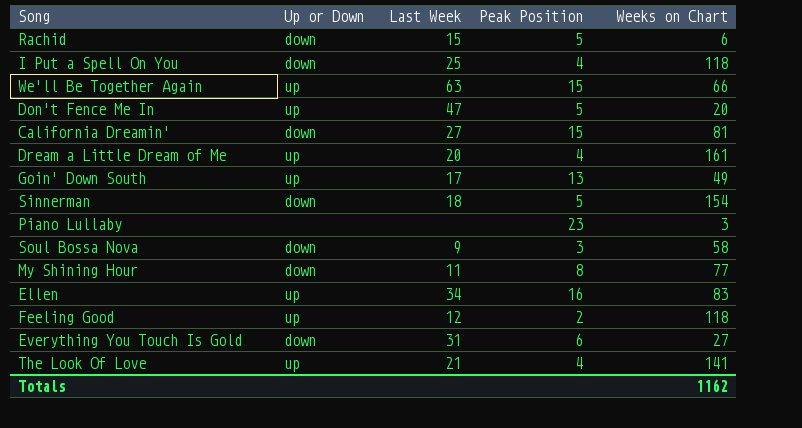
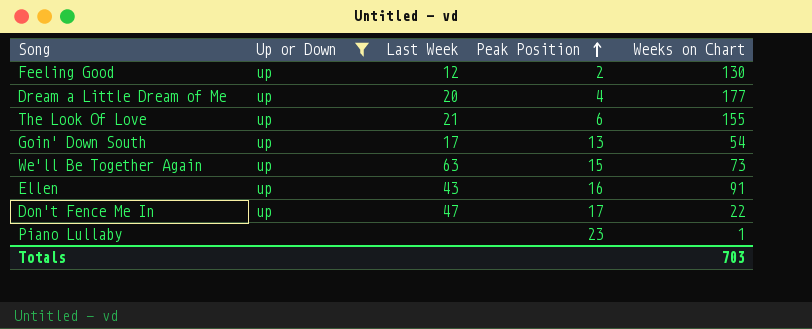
filter: none -> Up or Down != down
row order: none -> Peak Position ascending
Feeling Good | Weeks on Chart: 118 -> 130
Dream a Little Dream of Me | Weeks on Chart: 161 -> 177
The Look Of Love | Peak Position: 4 -> 6
The Look Of Love | Weeks on Chart: 141 -> 155
Goin' Down South | Weeks on Chart: 49 -> 54
We'll Be Together Again | Weeks on Chart: 66 -> 73
Ellen | Last Week: 34 -> 43
Ellen | Weeks on Chart: 83 -> 91
Don't Fence Me In | Peak Position: 5 -> 17
Don't Fence Me In | Weeks on Chart: 20 -> 22
Piano Lullaby | Weeks on Chart: 3 -> 1
Totals | Weeks on Chart: 1162 -> 703

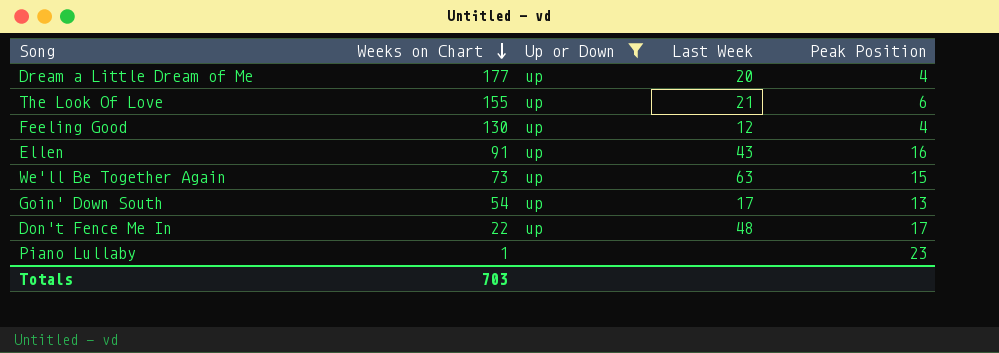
row order: Peak Position ascending -> Weeks on Chart descending
column Weeks on Chart | position: 5 -> 2
Feeling Good | Peak Position: 2 -> 4
Don't Fence Me In | Last Week: 47 -> 48

